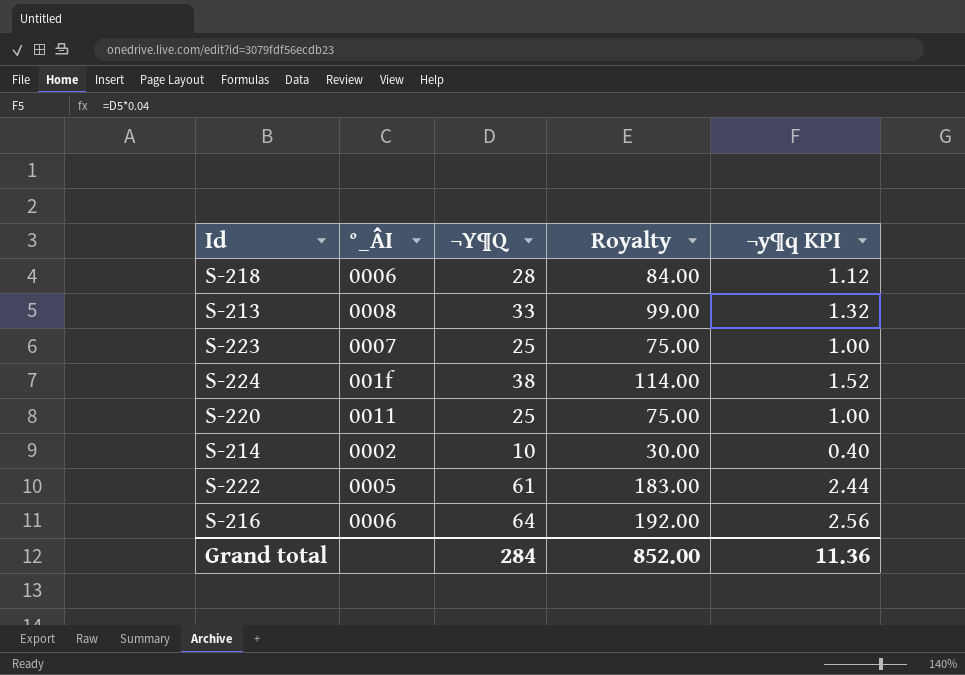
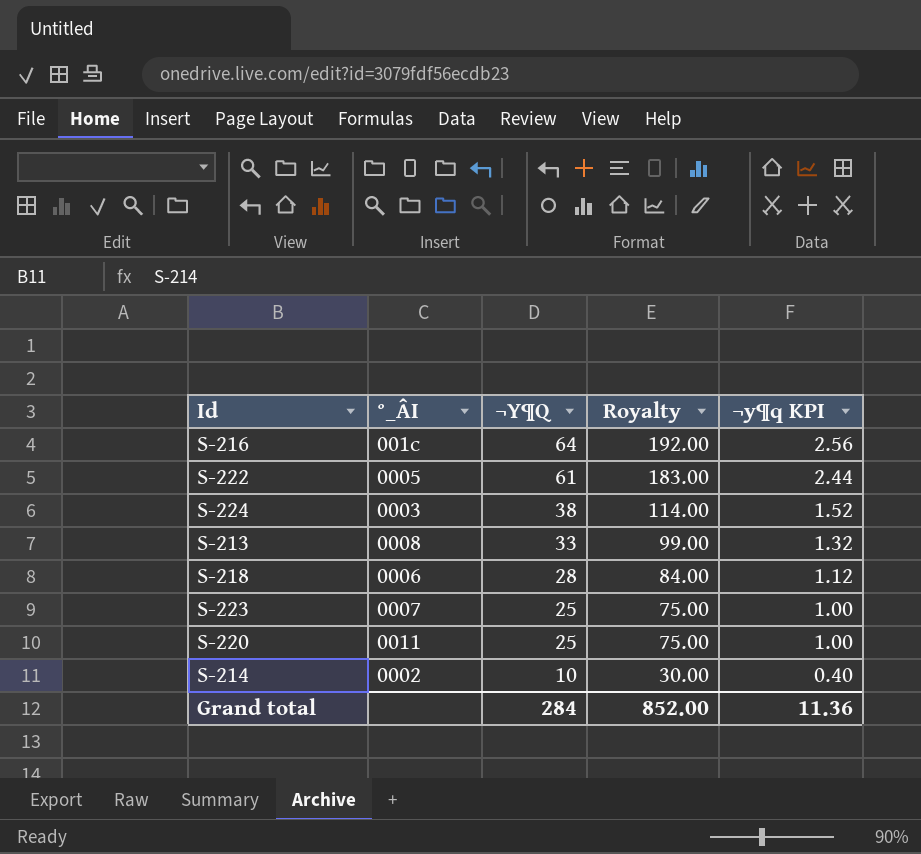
row order: none -> ¬Y¶Q descending
S-216 | °_ÂI: 0006 -> 001c
S-224 | °_ÂI: 001f -> 0003

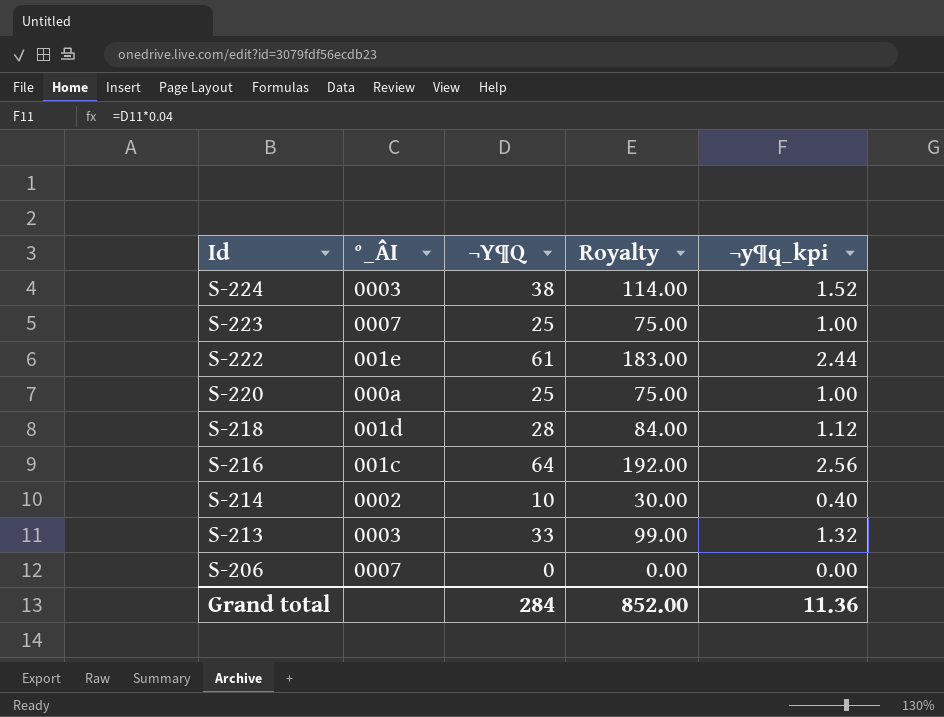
row order: ¬Y¶Q descending -> Id descending
column name: ¬y¶q KPI -> ¬y¶q_kpi
S-222 | °_ÂI: 0005 -> 001e
S-220 | °_ÂI: 0011 -> 000a
S-218 | °_ÂI: 0006 -> 001d
S-213 | °_ÂI: 0008 -> 0003
row S-206: none -> 0007 | 0 | 0.00 | 0.00

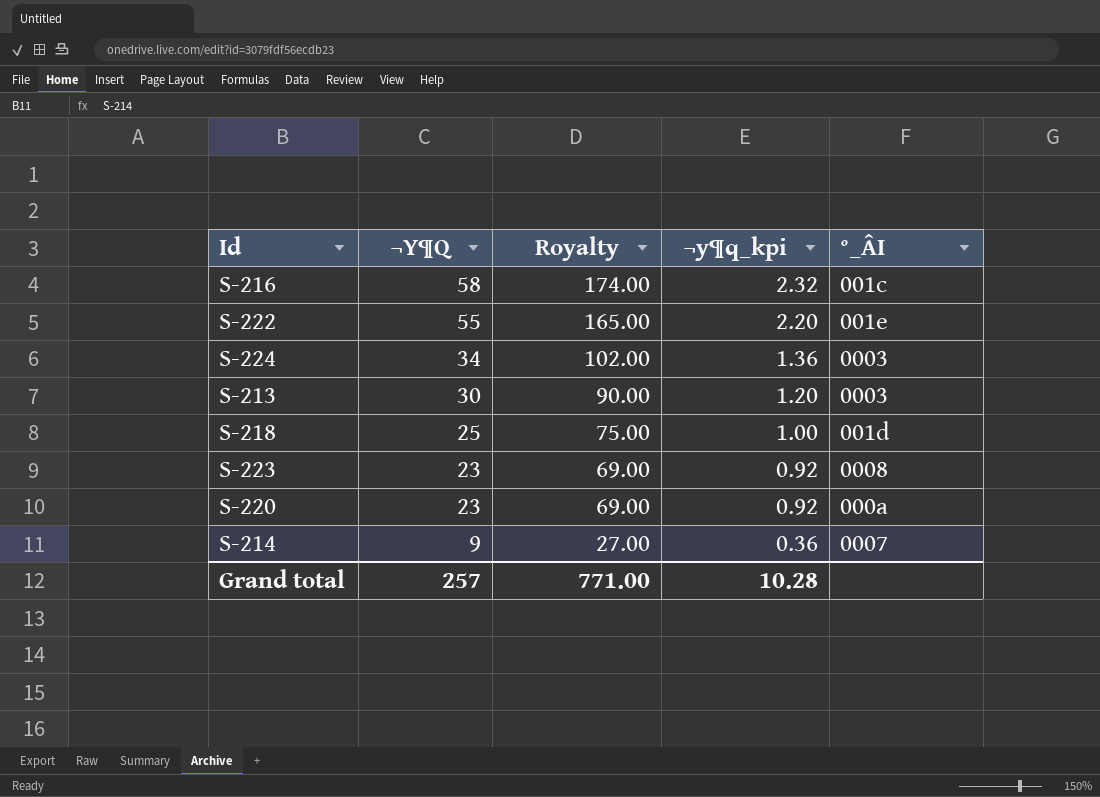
row order: Id descending -> ¬Y¶Q descending
column °_ÂI | position: 2 -> 5
row S-206: 0007 | 0 | 0.00 | 0.00 -> none
S-216 | ¬Y¶Q: 64 -> 58
S-216 | Royalty: 192.00 -> 174.00
S-216 | ¬y¶q_kpi: 2.56 -> 2.32
S-222 | ¬Y¶Q: 61 -> 55
S-222 | Royalty: 183.00 -> 165.00
S-222 | ¬y¶q_kpi: 2.44 -> 2.20
S-224 | ¬Y¶Q: 38 -> 34
S-224 | Royalty: 114.00 -> 102.00
S-224 | ¬y¶q_kpi: 1.52 -> 1.36
S-213 | ¬Y¶Q: 33 -> 30
S-213 | Royalty: 99.00 -> 90.00
S-213 | ¬y¶q_kpi: 1.32 -> 1.20
S-218 | ¬Y¶Q: 28 -> 25
S-218 | Royalty: 84.00 -> 75.00
S-218 | ¬y¶q_kpi: 1.12 -> 1.00
S-223 | ¬Y¶Q: 25 -> 23
S-223 | Royalty: 75.00 -> 69.00
S-223 | ¬y¶q_kpi: 1.00 -> 0.92
S-223 | °_ÂI: 0007 -> 0008
S-220 | ¬Y¶Q: 25 -> 23
S-220 | Royalty: 75.00 -> 69.00
S-220 | ¬y¶q_kpi: 1.00 -> 0.92
S-214 | ¬Y¶Q: 10 -> 9
S-214 | Royalty: 30.00 -> 27.00
S-214 | ¬y¶q_kpi: 0.40 -> 0.36
S-214 | °_ÂI: 0002 -> 0007
Grand total | ¬Y¶Q: 284 -> 257
Grand total | Royalty: 852.00 -> 771.00
Grand total | ¬y¶q_kpi: 11.36 -> 10.28

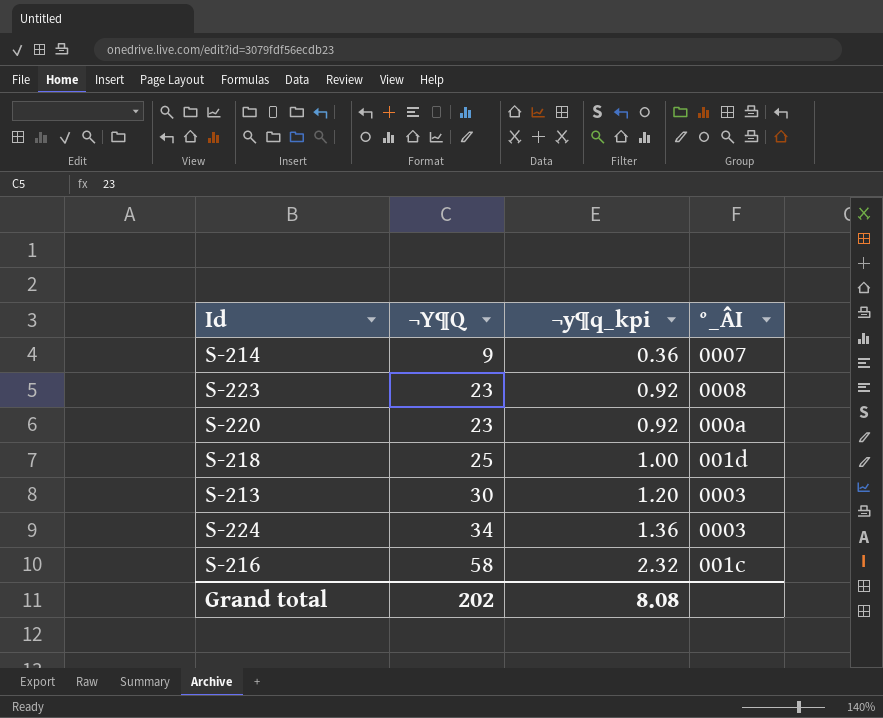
row order: ¬Y¶Q descending -> ¬Y¶Q ascending
column Royalty | formula: [¬Y¶Q] * 3 -> none
row S-222: 55 | 165.00 | 2.20 | 001e -> none
Grand total | ¬Y¶Q: 257 -> 202
Grand total | ¬y¶q_kpi: 10.28 -> 8.08

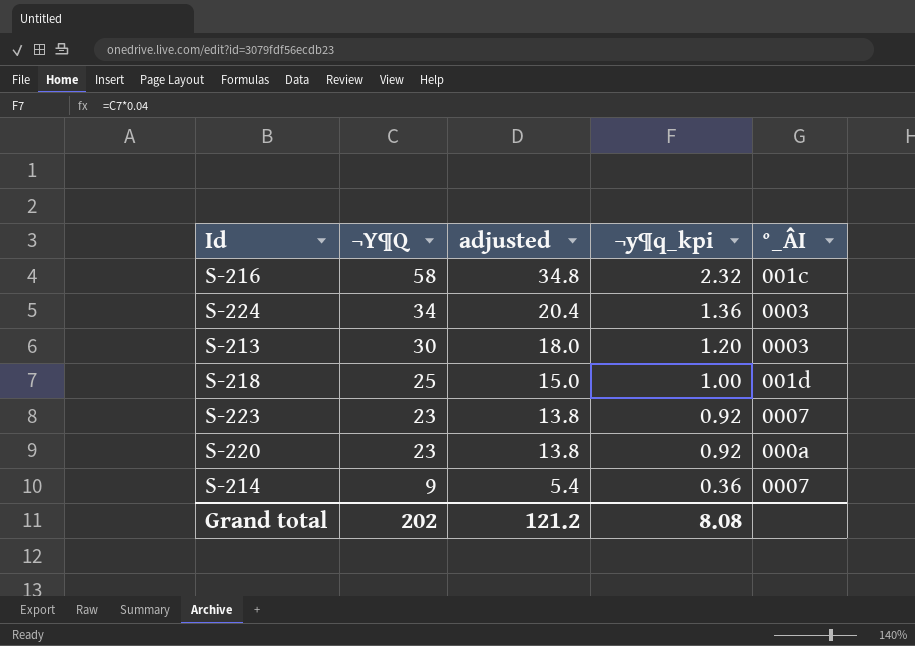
row order: ¬Y¶Q ascending -> ¬Y¶Q descending
column adjusted | formula: none -> [¬Y¶Q] * 0.6
S-223 | °_ÂI: 0008 -> 0007

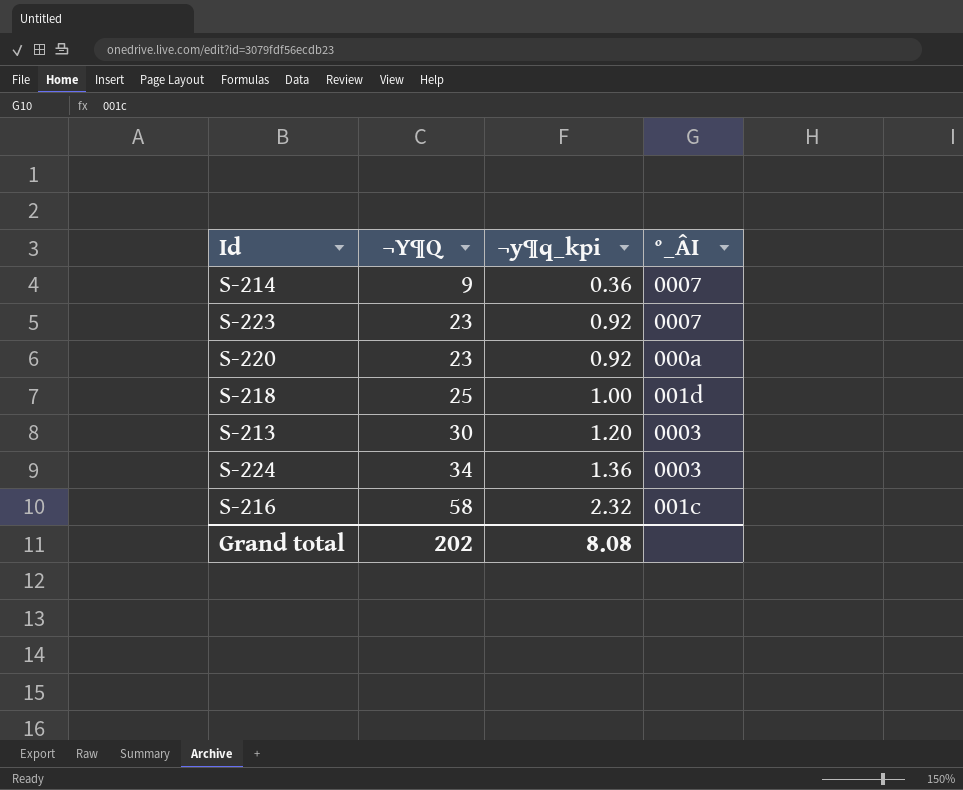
row order: ¬Y¶Q descending -> ¬Y¶Q ascending
column adjusted | formula: [¬Y¶Q] * 0.6 -> none

